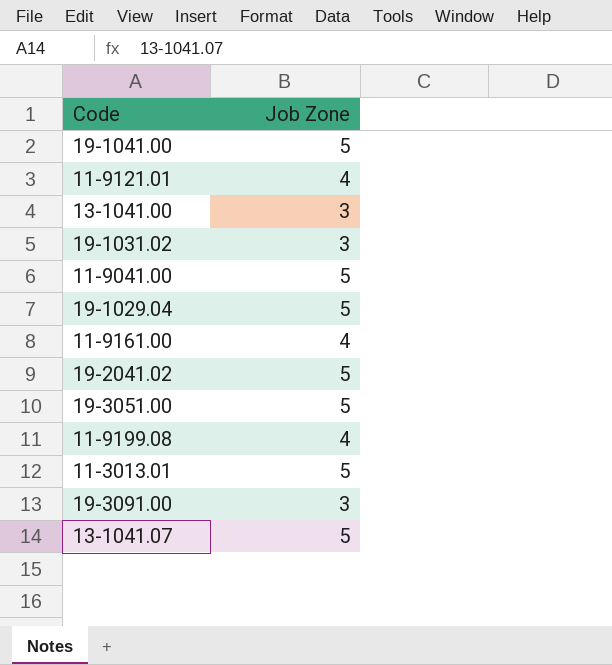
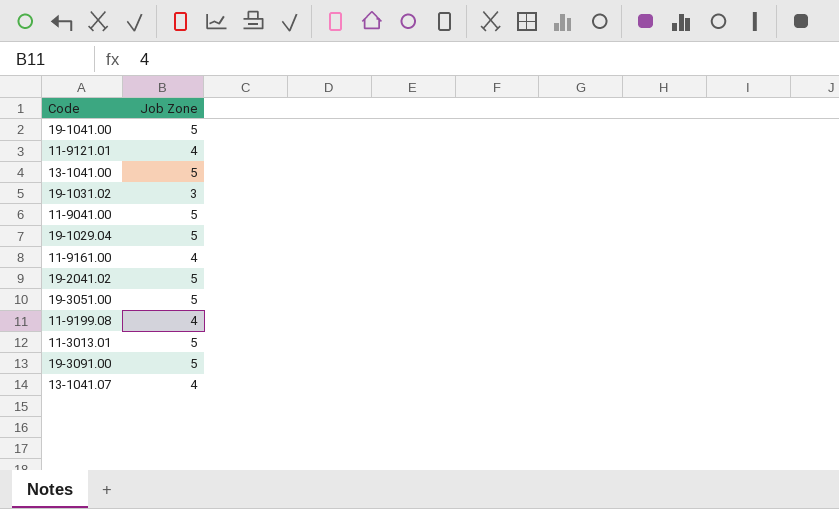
13-1041.00 | Job Zone: 3 -> 5
19-3091.00 | Job Zone: 3 -> 5
13-1041.07 | Job Zone: 5 -> 4

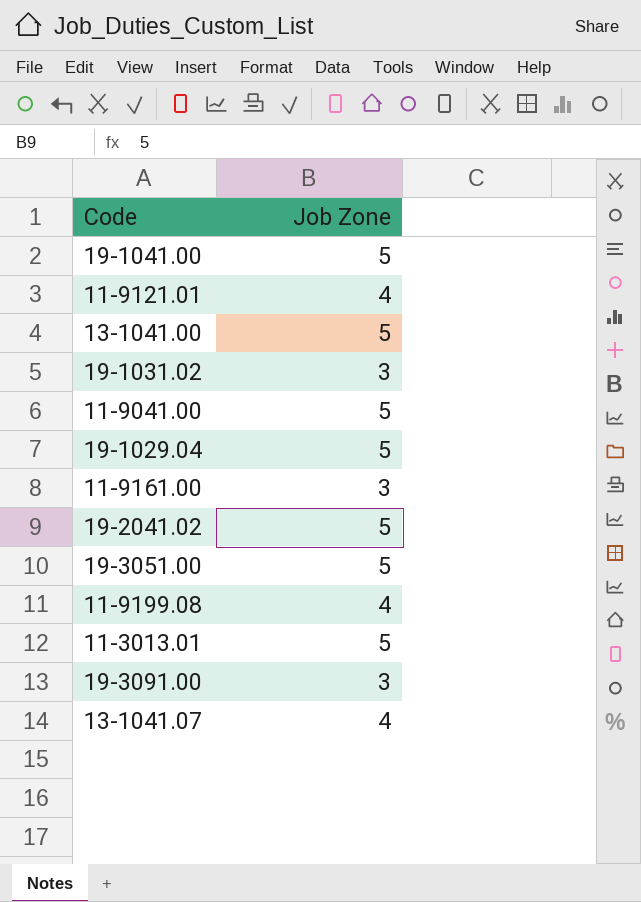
11-9161.00 | Job Zone: 4 -> 3
19-3091.00 | Job Zone: 5 -> 3

